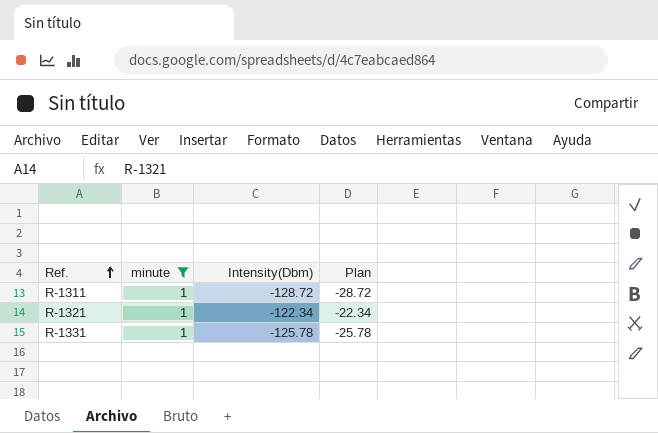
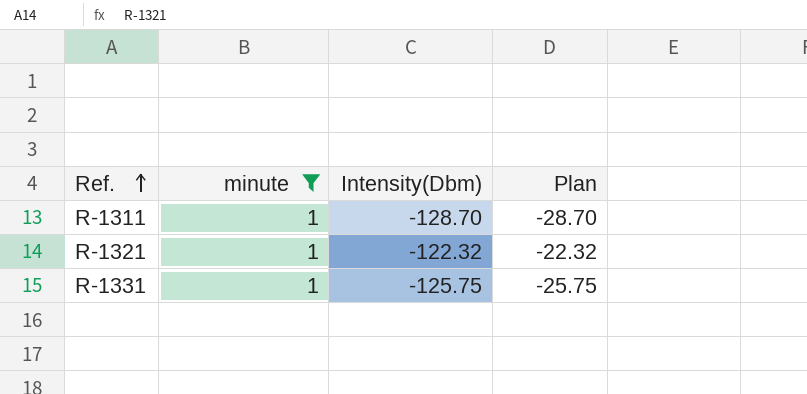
R-1311 | Intensity(Dbm): -128.72 -> -128.70
R-1311 | Plan: -28.72 -> -28.70
R-1321 | Intensity(Dbm): -122.34 -> -122.32
R-1321 | Plan: -22.34 -> -22.32
R-1331 | Intensity(Dbm): -125.78 -> -125.75
R-1331 | Plan: -25.78 -> -25.75

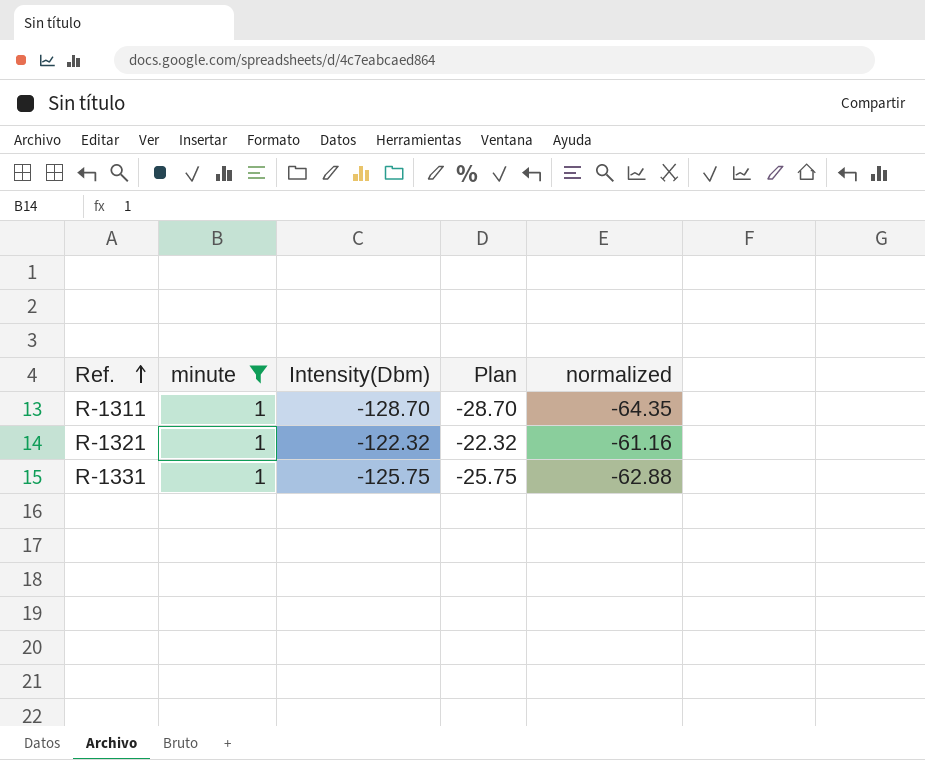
column normalized | formula: none -> [Intensity(Dbm)] * 0.5

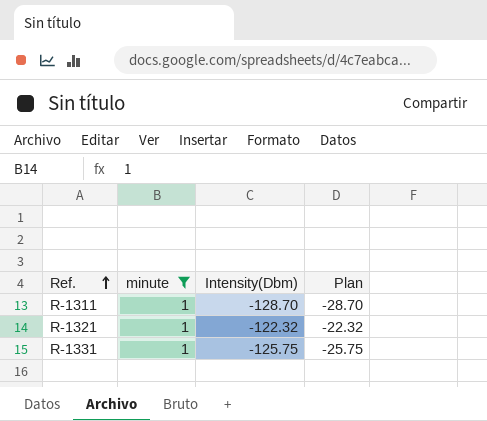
column normalized | formula: [Intensity(Dbm)] * 0.5 -> none

